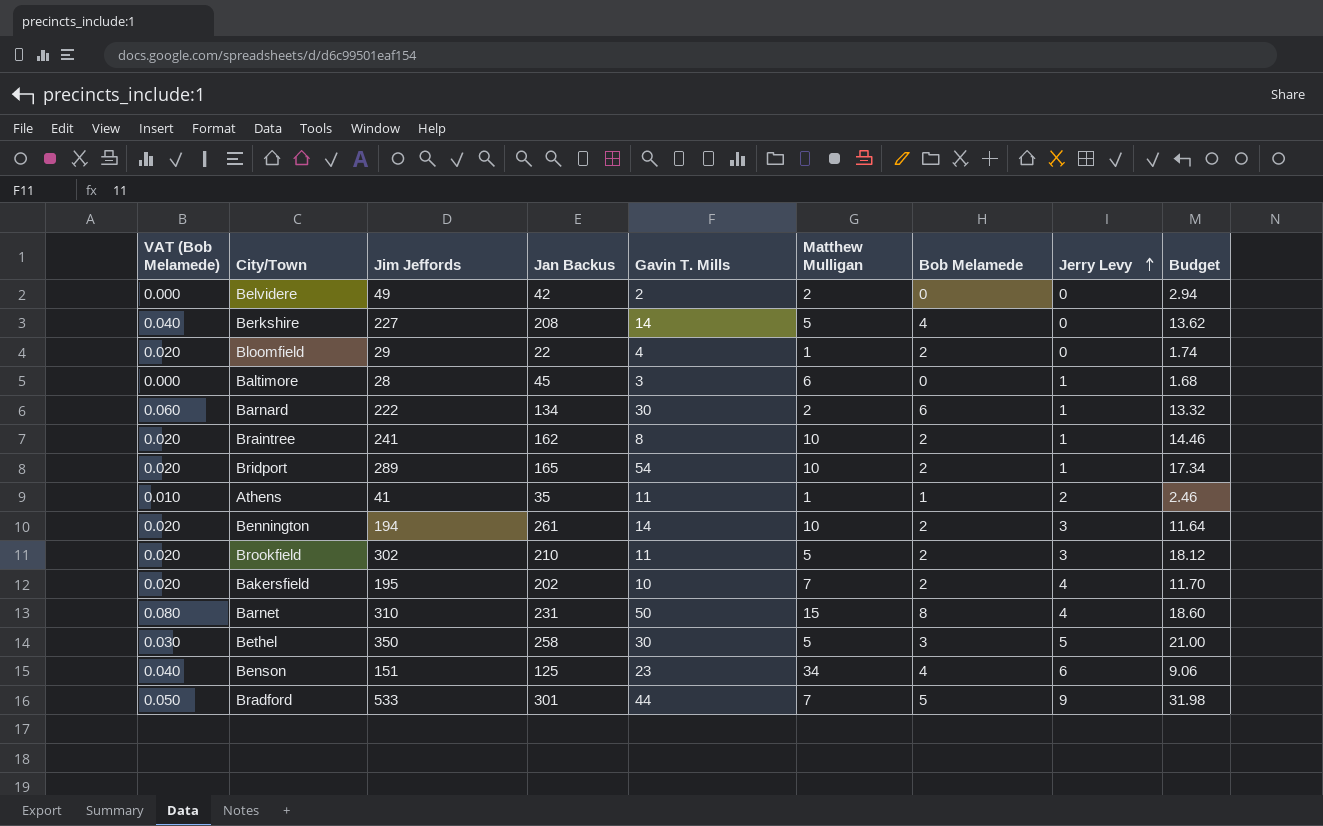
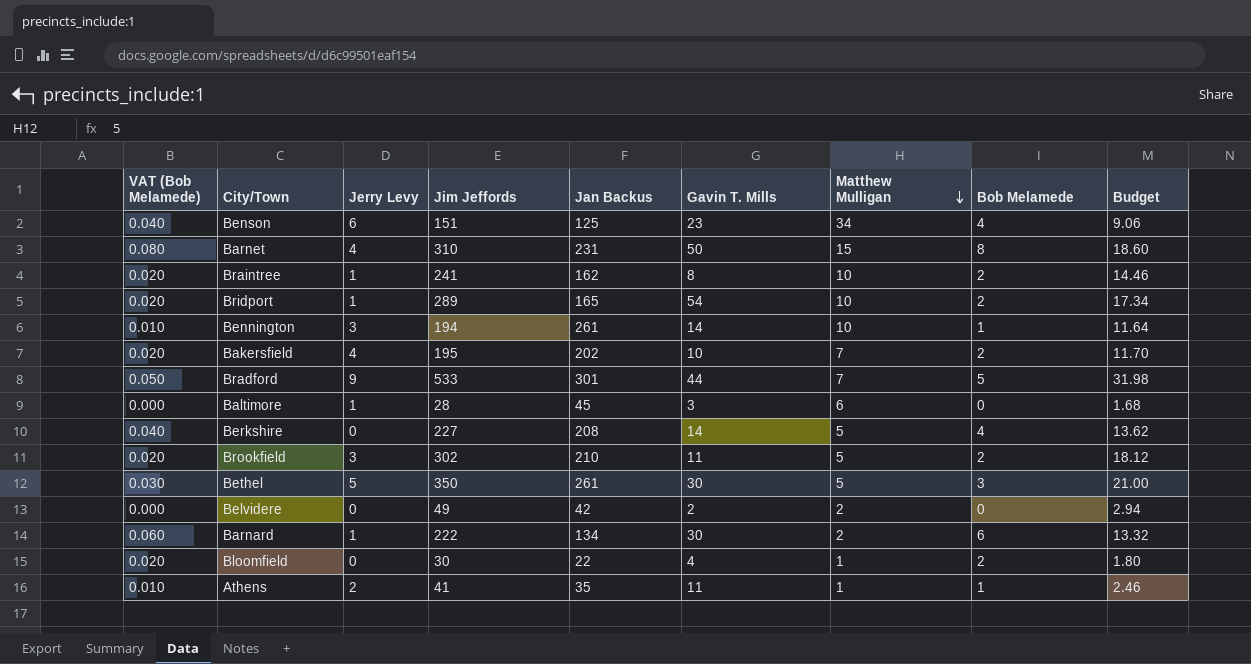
row order: Jerry Levy ascending -> Matthew Mulligan descending
column Jerry Levy | position: 8 -> 3
Bennington | VAT (Bob Melamede): 0.020 -> 0.010
Bennington | Bob Melamede: 2 -> 1
Bethel | Jan Backus: 258 -> 261
Bloomfield | Jim Jeffords: 29 -> 30
Bloomfield | Budget: 1.74 -> 1.80

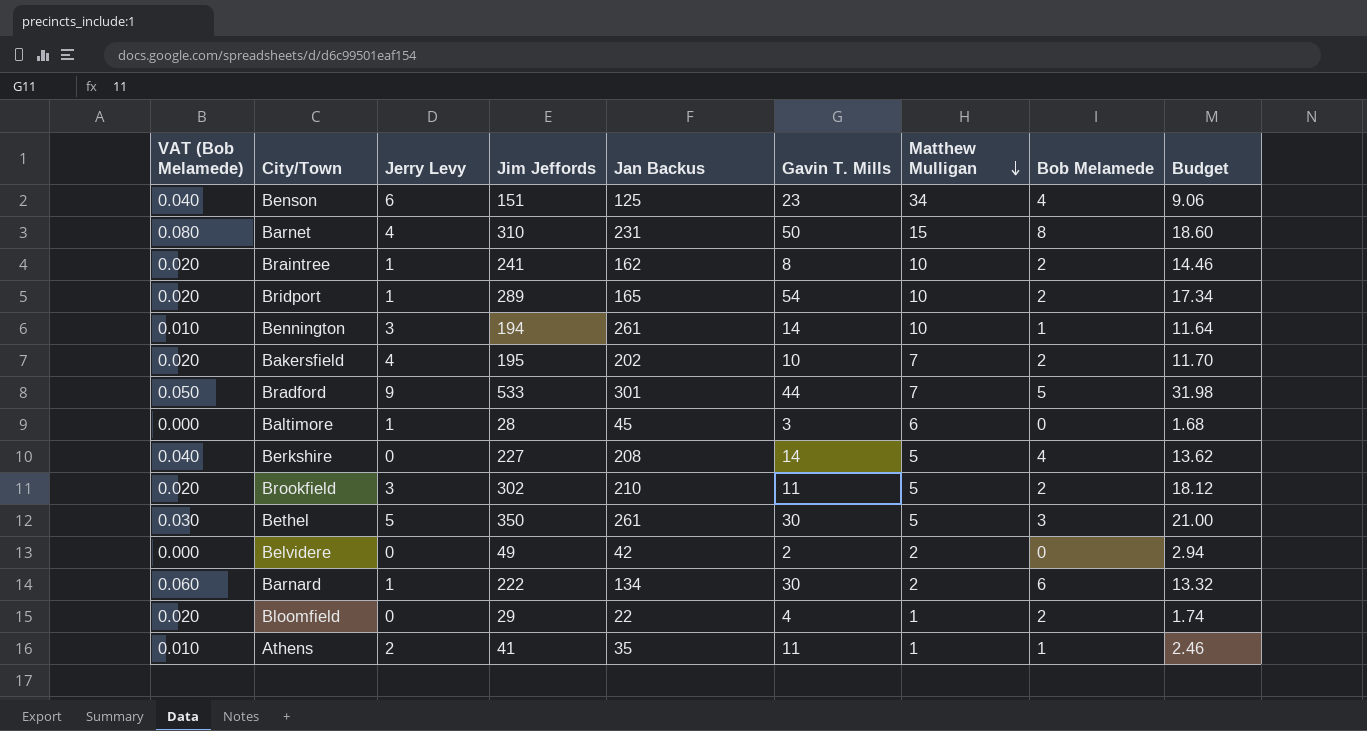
Bloomfield | Jim Jeffords: 30 -> 29
Bloomfield | Budget: 1.80 -> 1.74

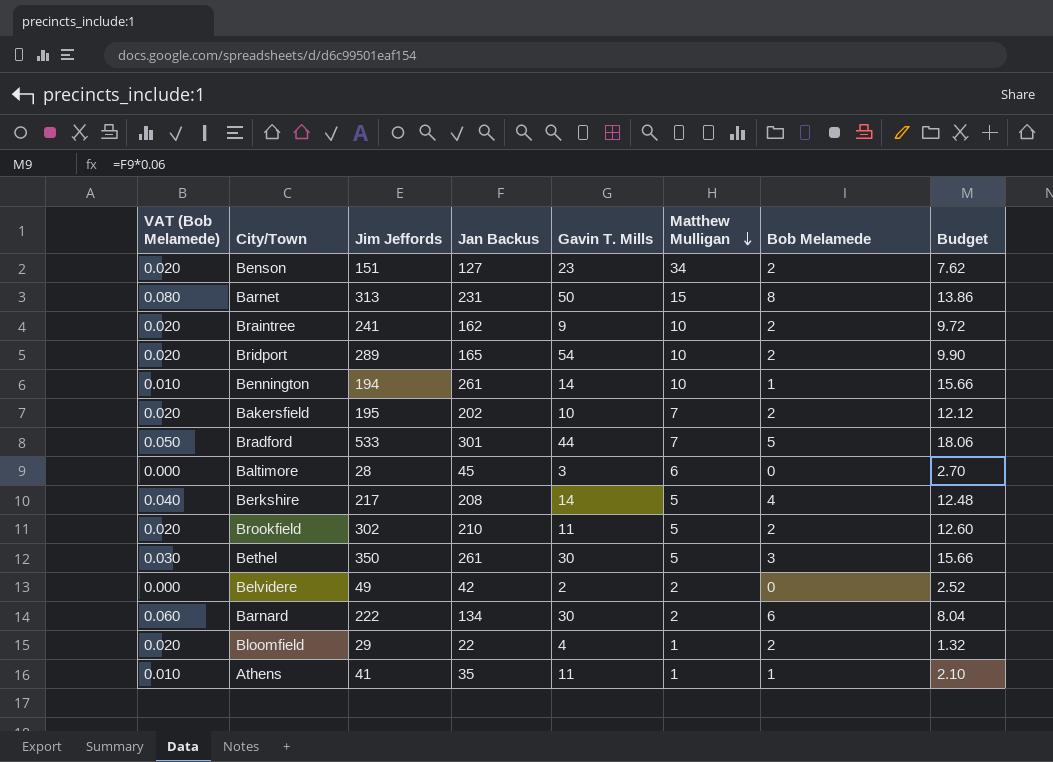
column Jerry Levy | position: 3 -> none
column Budget | formula: [Jim Jeffords] * 0.06 -> [Jan Backus] * 0.06
Benson | VAT (Bob Melamede): 0.040 -> 0.020
Benson | Jan Backus: 125 -> 127
Benson | Bob Melamede: 4 -> 2
Barnet | Jim Jeffords: 310 -> 313
Braintree | Gavin T. Mills: 8 -> 9
Berkshire | Jim Jeffords: 227 -> 217

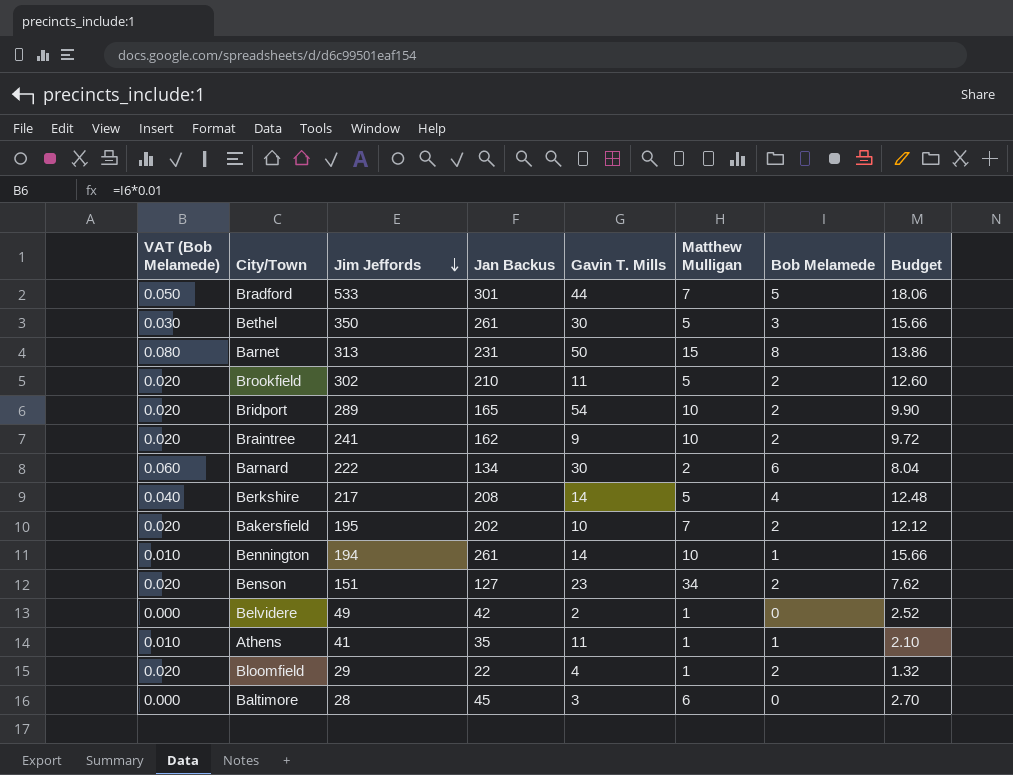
row order: Matthew Mulligan descending -> Jim Jeffords descending
Belvidere | Matthew Mulligan: 2 -> 1

